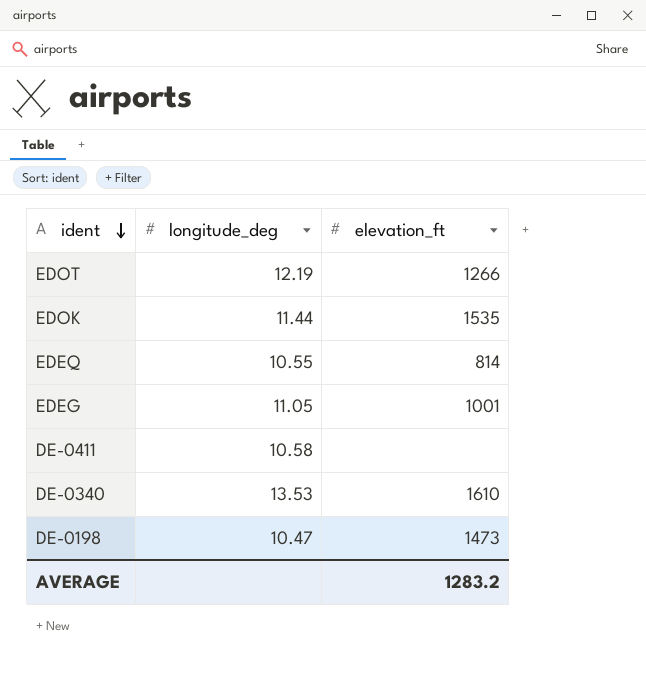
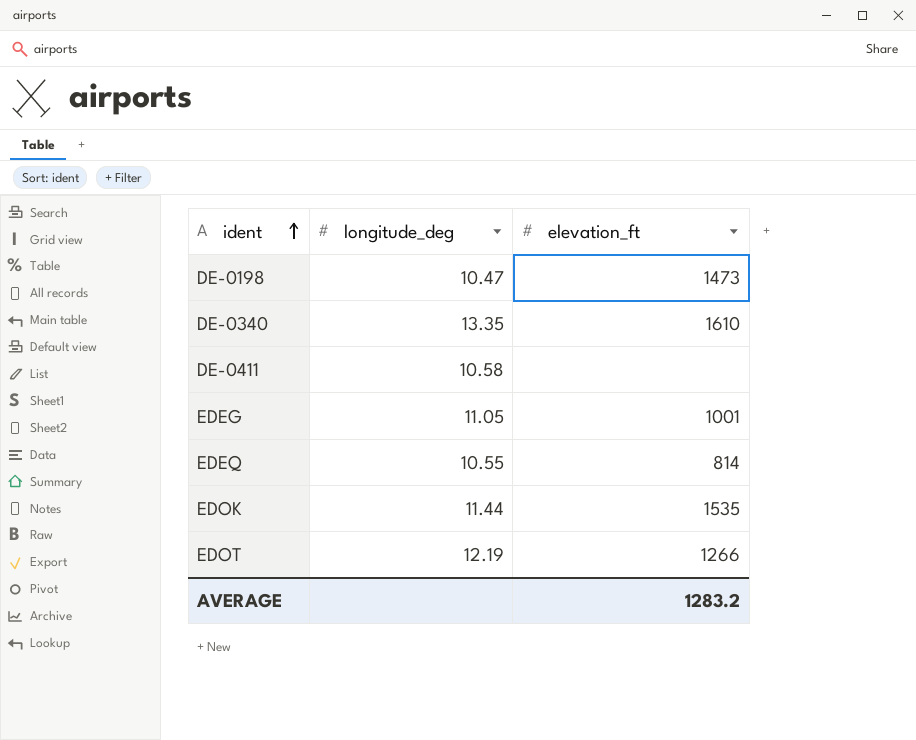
row order: ident descending -> ident ascending
DE-0340 | longitude_deg: 13.53 -> 13.35

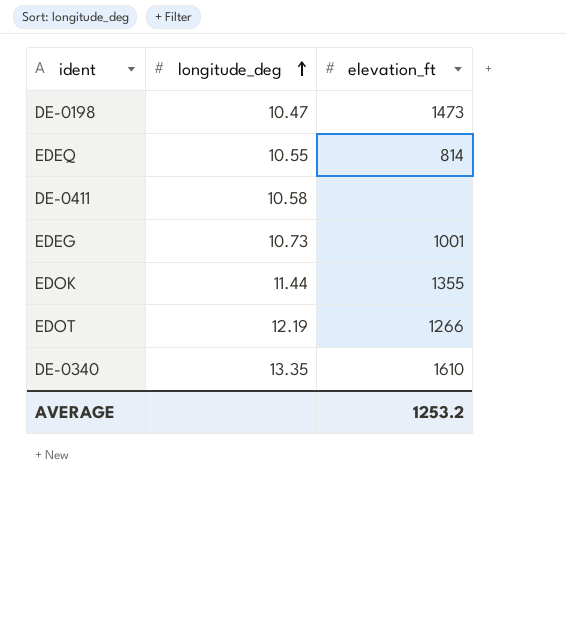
row order: ident ascending -> longitude_deg ascending
EDEG | longitude_deg: 11.05 -> 10.73
EDOK | elevation_ft: 1535 -> 1355
AVERAGE | elevation_ft: 1283.2 -> 1253.2

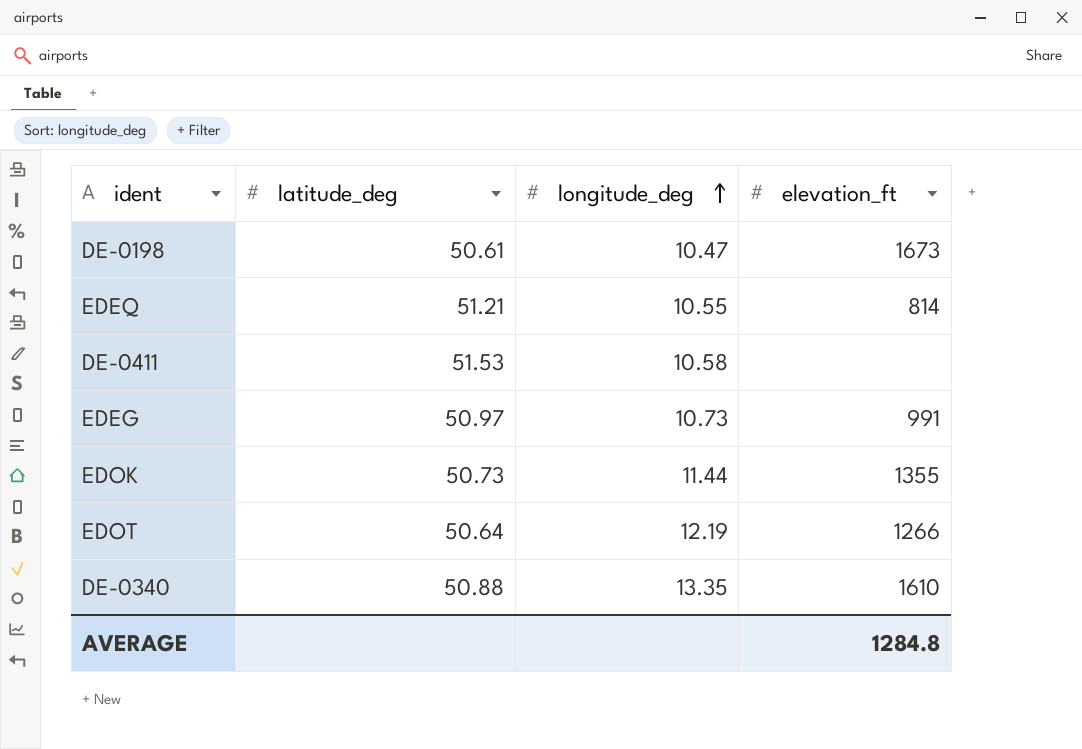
column latitude_deg | position: none -> 2
DE-0198 | elevation_ft: 1473 -> 1673
EDEG | elevation_ft: 1001 -> 991
AVERAGE | elevation_ft: 1253.2 -> 1284.8

